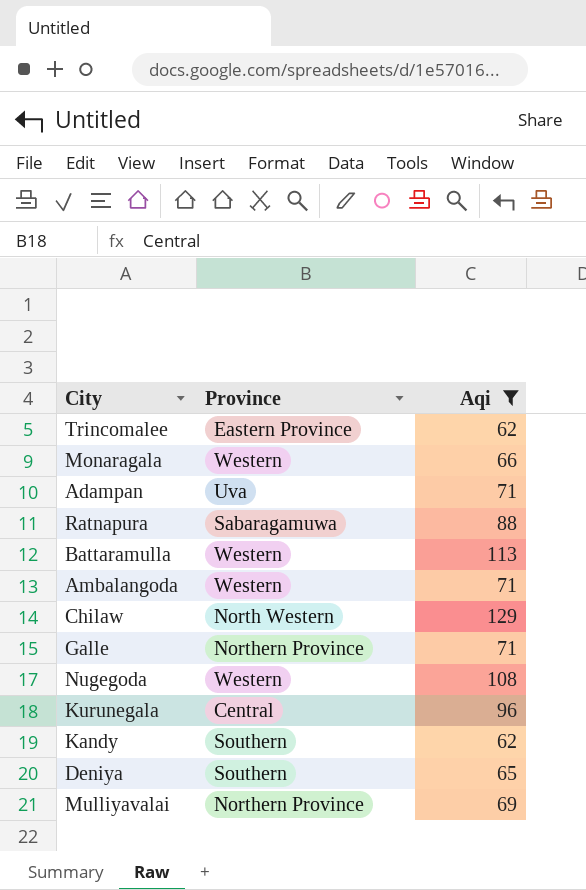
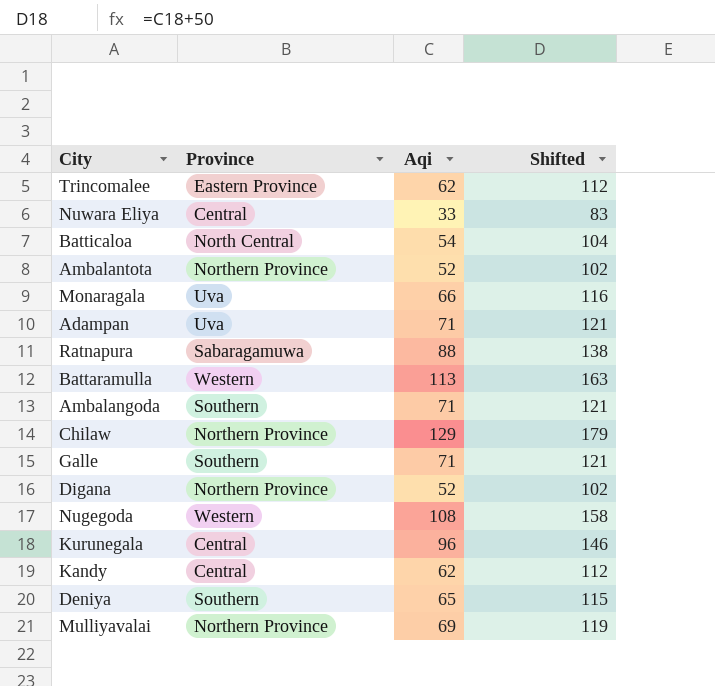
filter: Aqi >= 62 -> none
column Shifted | formula: none -> [Aqi] + 50
Monaragala | Province: Western -> Uva
Ambalangoda | Province: Western -> Southern
Chilaw | Province: North Western -> Northern Province
Galle | Province: Northern Province -> Southern
Kandy | Province: Southern -> Central

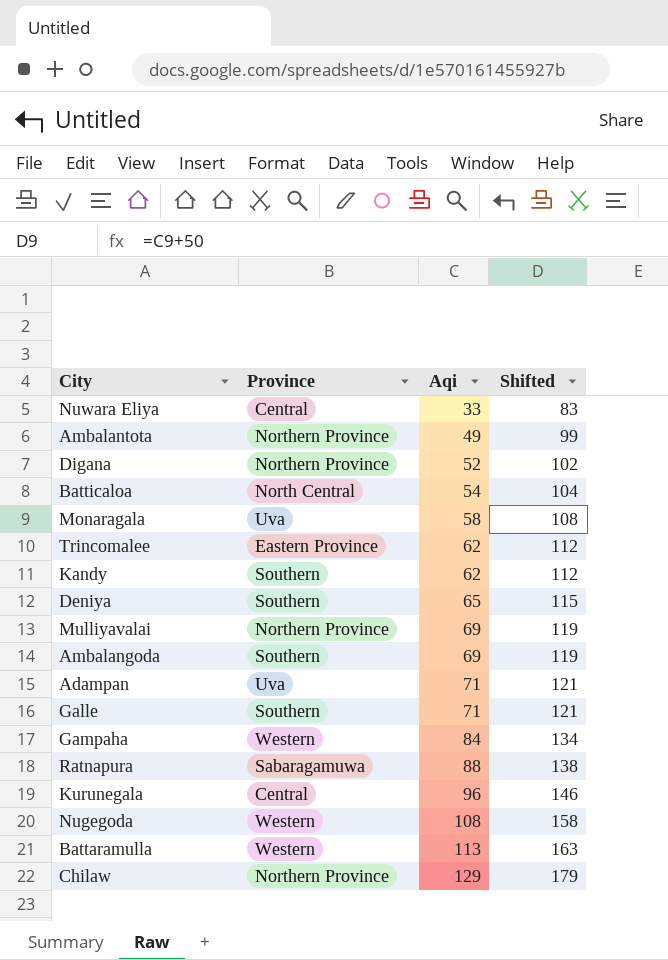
row order: none -> Aqi ascending
Ambalantota | Aqi: 52 -> 49
Ambalantota | Shifted: 102 -> 99
Monaragala | Aqi: 66 -> 58
Monaragala | Shifted: 116 -> 108
Kandy | Province: Central -> Southern
Ambalangoda | Aqi: 71 -> 69
Ambalangoda | Shifted: 121 -> 119
row Gampaha: none -> Western | 84 | 134

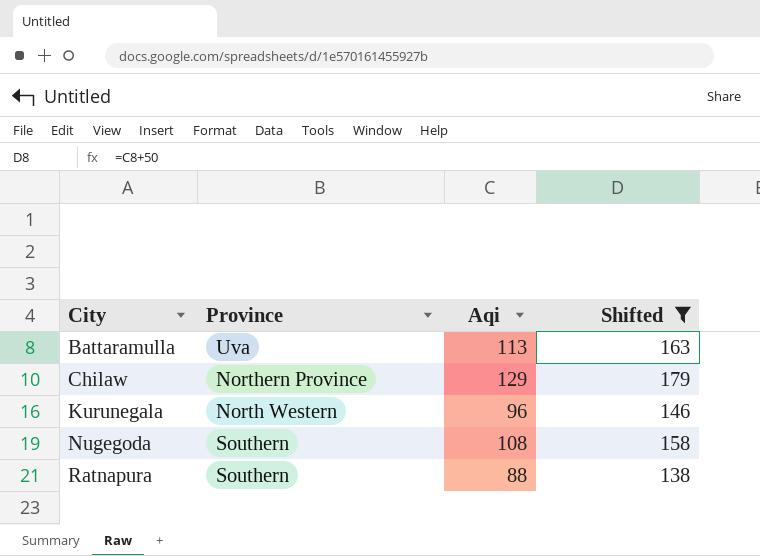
filter: none -> Shifted >= 138
row order: Aqi ascending -> City ascending
Battaramulla | Province: Western -> Uva
Kurunegala | Province: Central -> North Western
Nugegoda | Province: Western -> Southern
Ratnapura | Province: Sabaragamuwa -> Southern

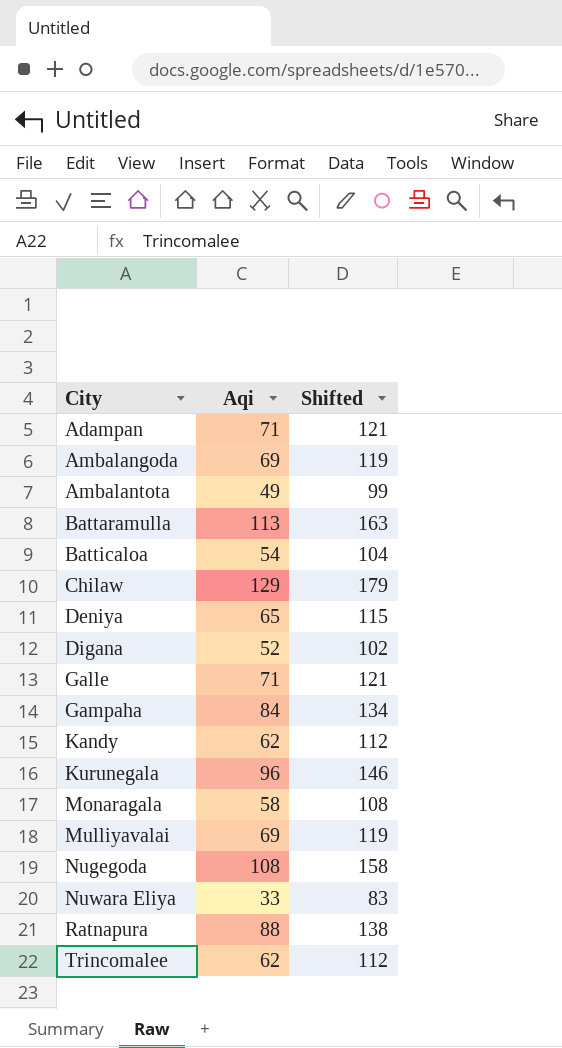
filter: Shifted >= 138 -> none
column Province | position: 2 -> none

